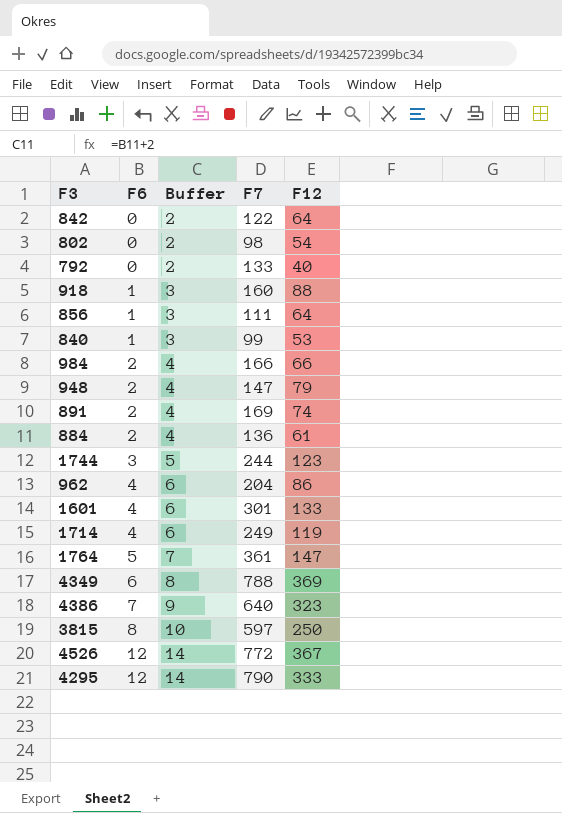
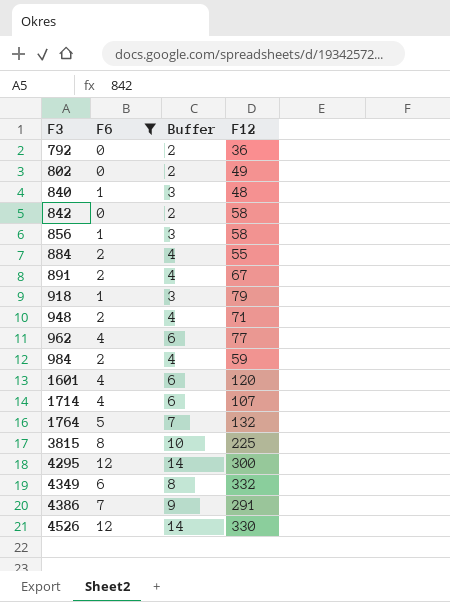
filter: none -> F6 != 3
row order: F6 ascending -> F3 ascending
column F7 | position: 4 -> none
792 | F12: 40 -> 36
802 | F12: 54 -> 49
840 | F12: 53 -> 48
842 | F12: 64 -> 58
856 | F12: 64 -> 58
884 | F12: 61 -> 55
891 | F12: 74 -> 67
918 | F12: 88 -> 79
948 | F12: 79 -> 71
962 | F12: 86 -> 77
984 | F12: 66 -> 59
1601 | F12: 133 -> 120
1714 | F12: 119 -> 107
1764 | F12: 147 -> 132
3815 | F12: 250 -> 225
4295 | F12: 333 -> 300
4349 | F12: 369 -> 332
4386 | F12: 323 -> 291
4526 | F12: 367 -> 330

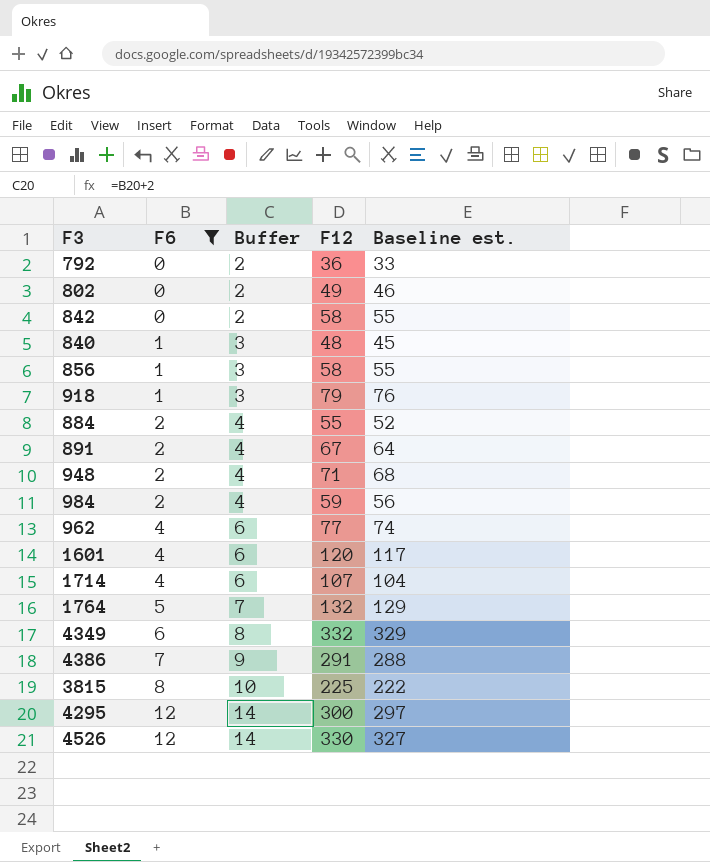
row order: F3 ascending -> F6 ascending
column Baseline est. | formula: none -> [F12] - 3

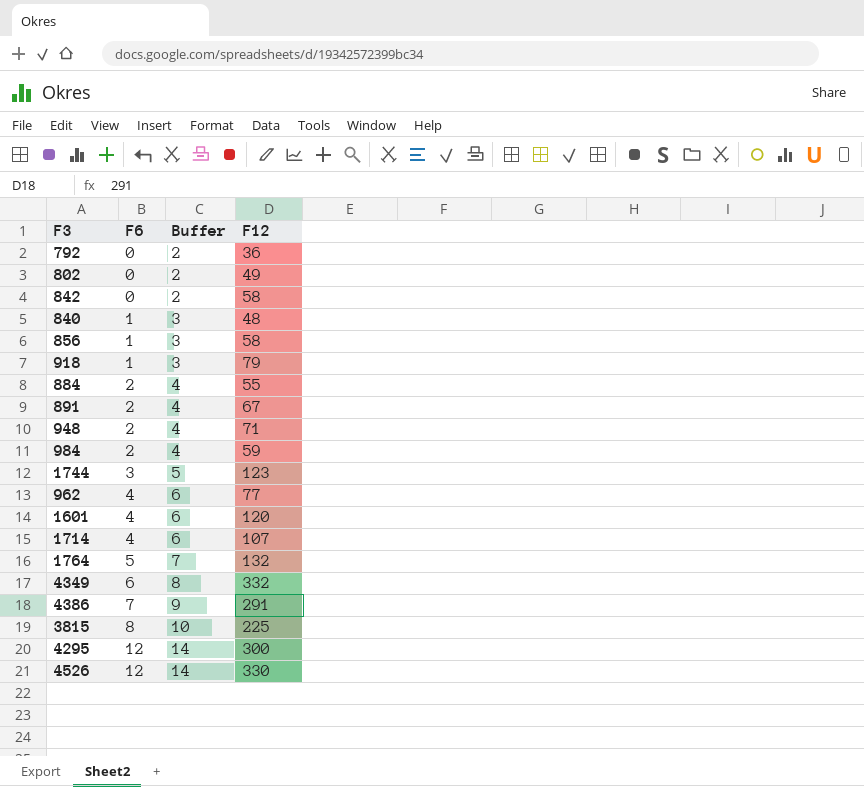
filter: F6 != 3 -> none
column Baseline est. | formula: [F12] - 3 -> none

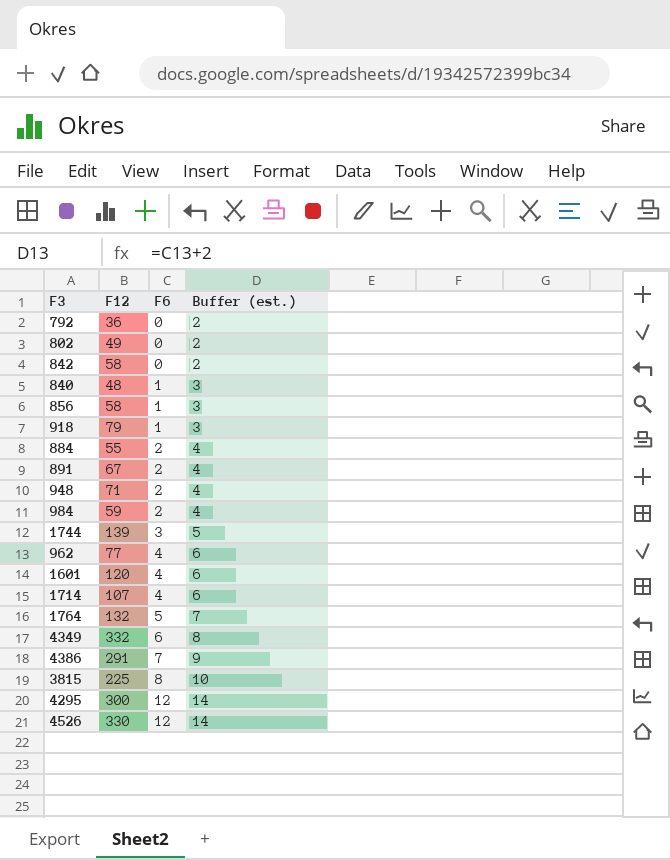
column F12 | position: 4 -> 2
column name: Buffer -> Buffer (est.)
1744 | F12: 123 -> 139

